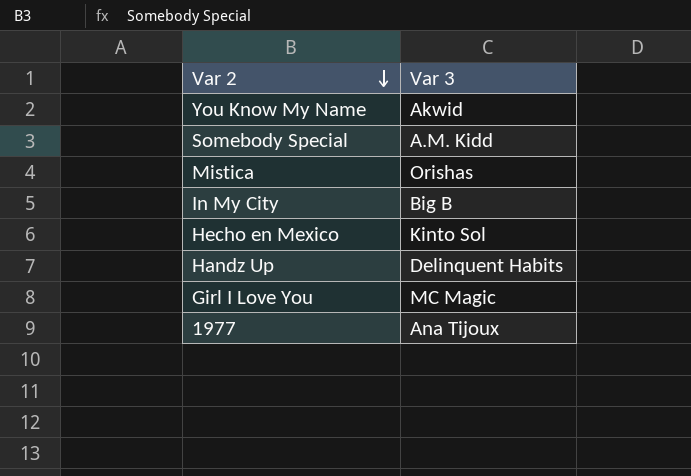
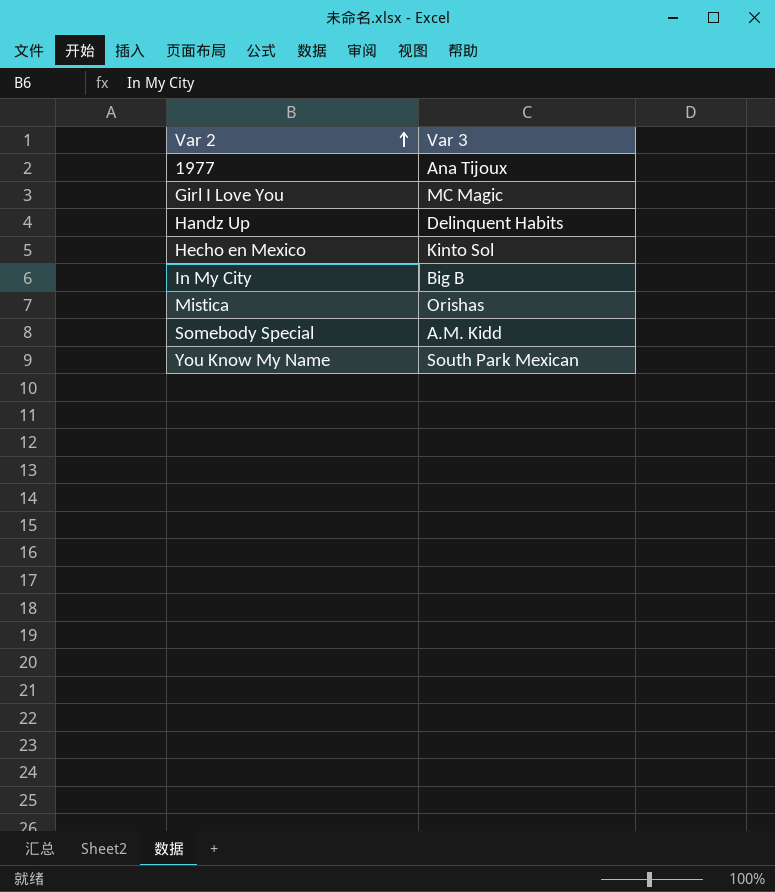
row order: Var 2 descending -> Var 2 ascending
You Know My Name | Var 3: Akwid -> South Park Mexican

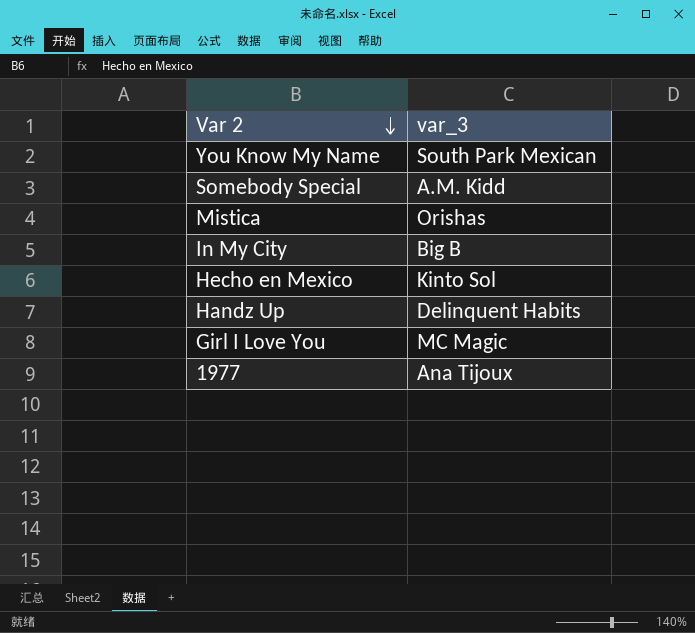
row order: Var 2 ascending -> Var 2 descending
column name: Var 3 -> var_3

